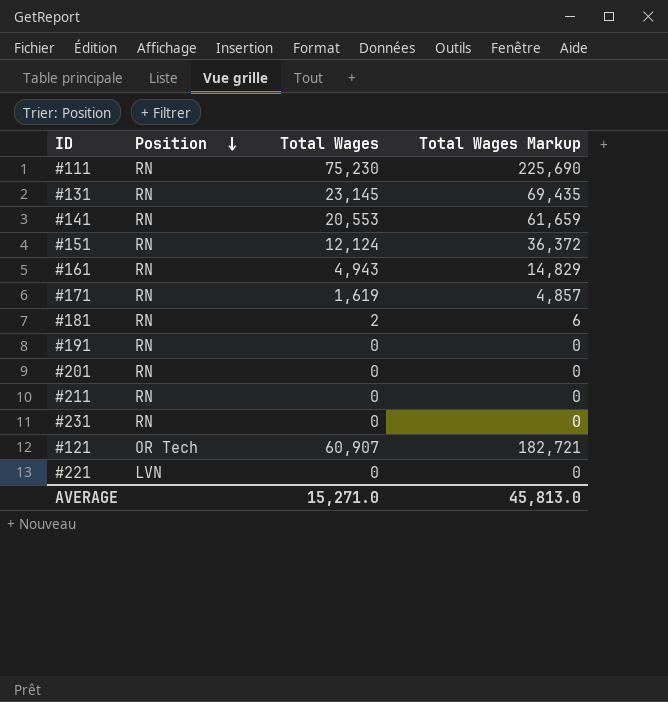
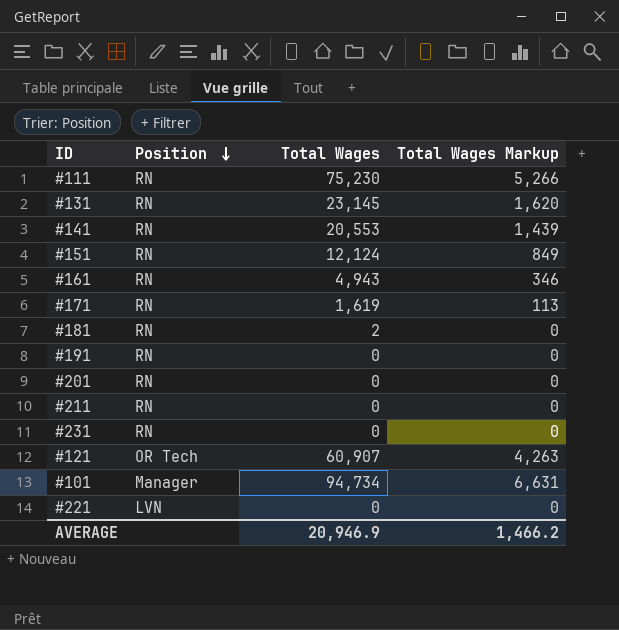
column Total Wages Markup | formula: [Total Wages] * 3 -> [Total Wages] * 0.07
row #101: none -> Manager | 94,734 | 6,631
AVERAGE | Total Wages: 15,271.0 -> 20,946.9
AVERAGE | Total Wages Markup: 45,813.0 -> 1,466.2

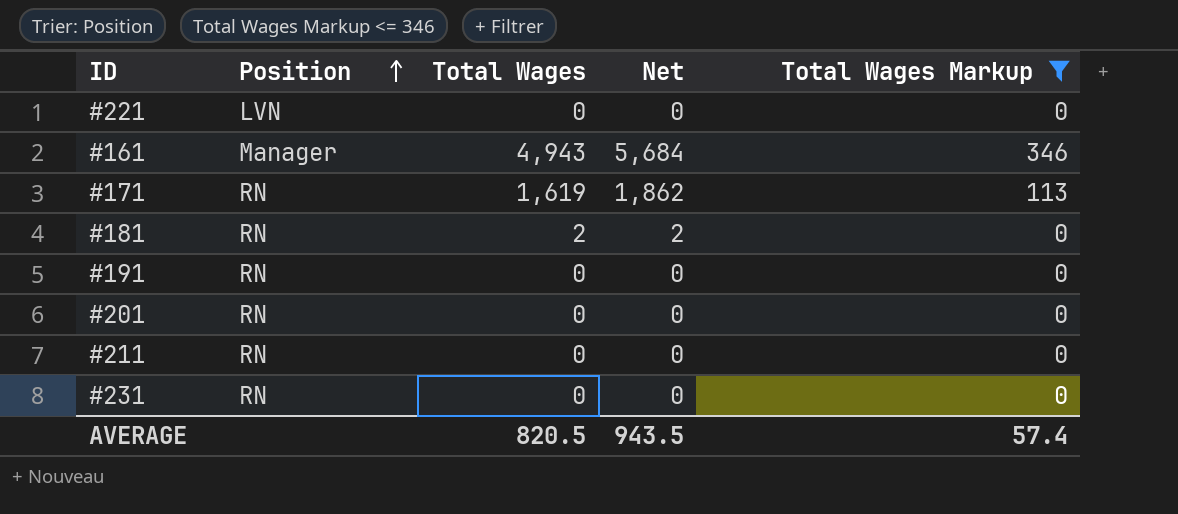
filter: none -> Total Wages Markup <= 346
row order: Position descending -> Position ascending
column Net | formula: none -> [Total Wages] * 1.15
#161 | Position: RN -> Manager
AVERAGE | Total Wages: 20,946.9 -> 820.5
AVERAGE | Total Wages Markup: 1,466.2 -> 57.4

